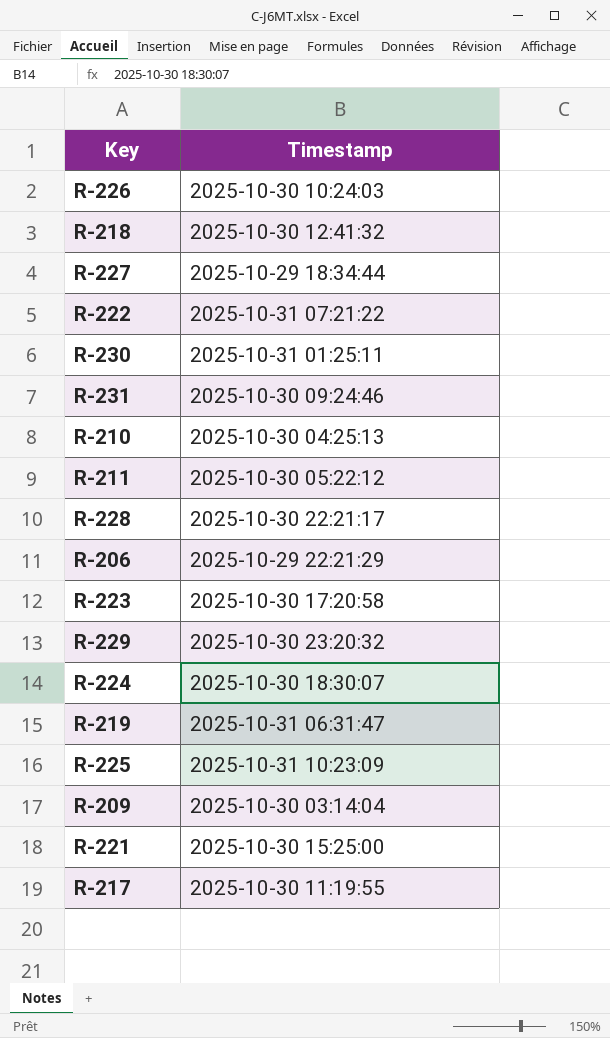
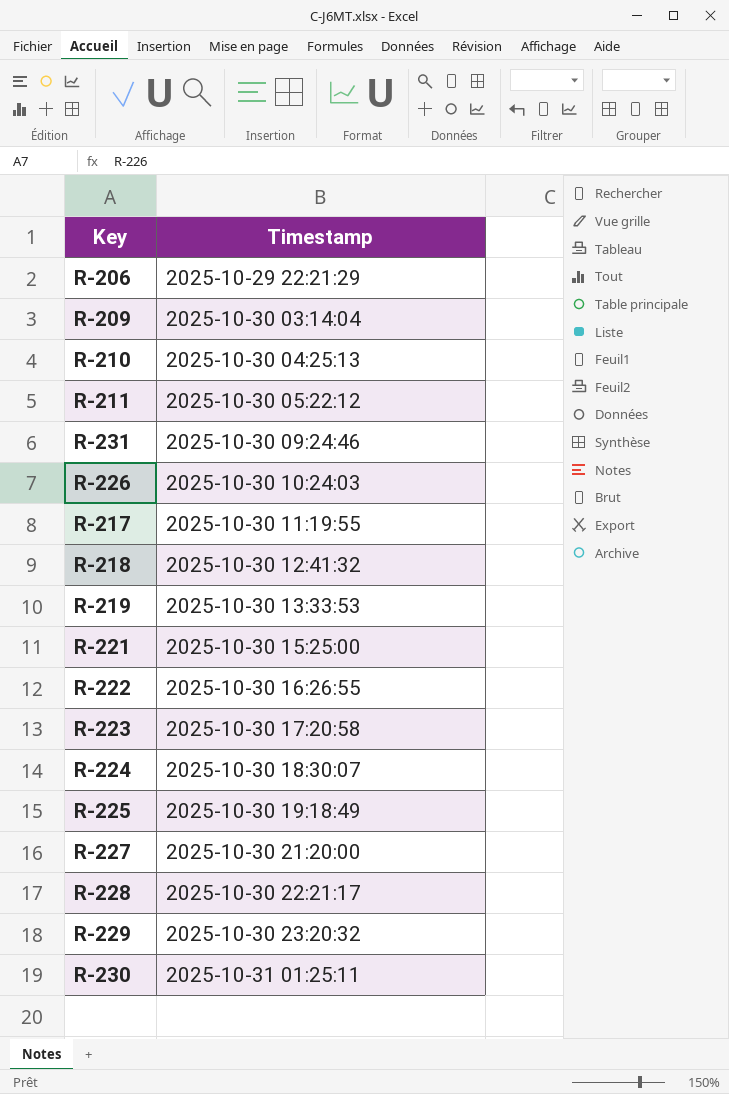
row order: none -> Timestamp ascending
R-219 | Timestamp: 2025-10-31 06:31:47 -> 2025-10-30 13:33:53
R-222 | Timestamp: 2025-10-31 07:21:22 -> 2025-10-30 16:26:55
R-225 | Timestamp: 2025-10-31 10:23:09 -> 2025-10-30 19:18:49
R-227 | Timestamp: 2025-10-29 18:34:44 -> 2025-10-30 21:20:00

